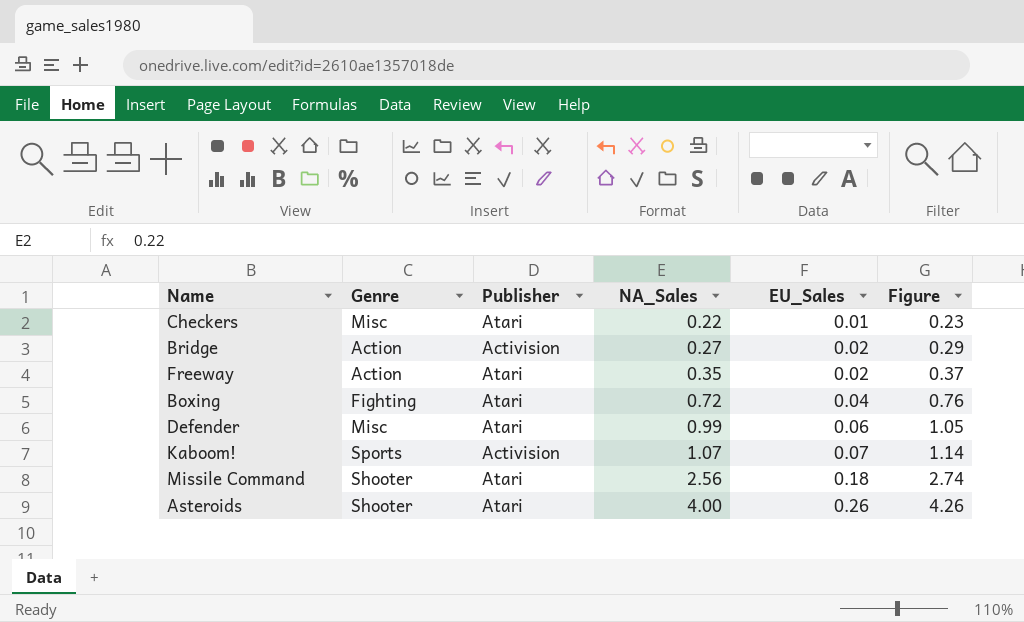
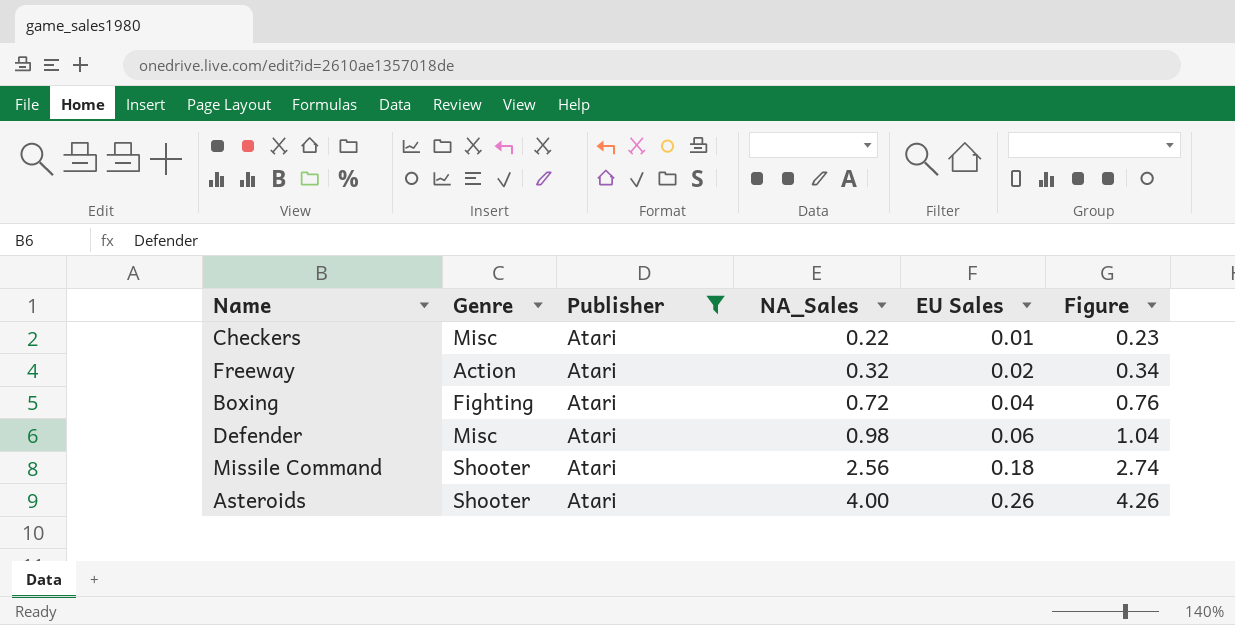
filter: none -> Publisher = Atari
column name: EU_Sales -> EU Sales
Freeway | NA_Sales: 0.35 -> 0.32
Freeway | Figure: 0.37 -> 0.34
Defender | NA_Sales: 0.99 -> 0.98
Defender | Figure: 1.05 -> 1.04

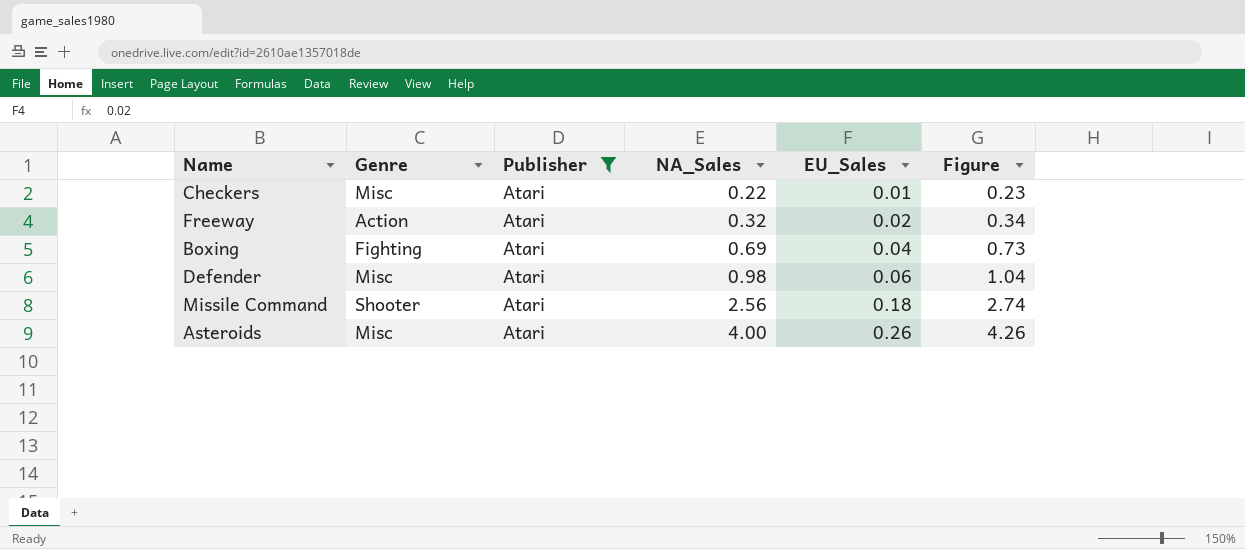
column name: EU Sales -> EU_Sales
Boxing | NA_Sales: 0.72 -> 0.69
Boxing | Figure: 0.76 -> 0.73
Asteroids | Genre: Shooter -> Misc

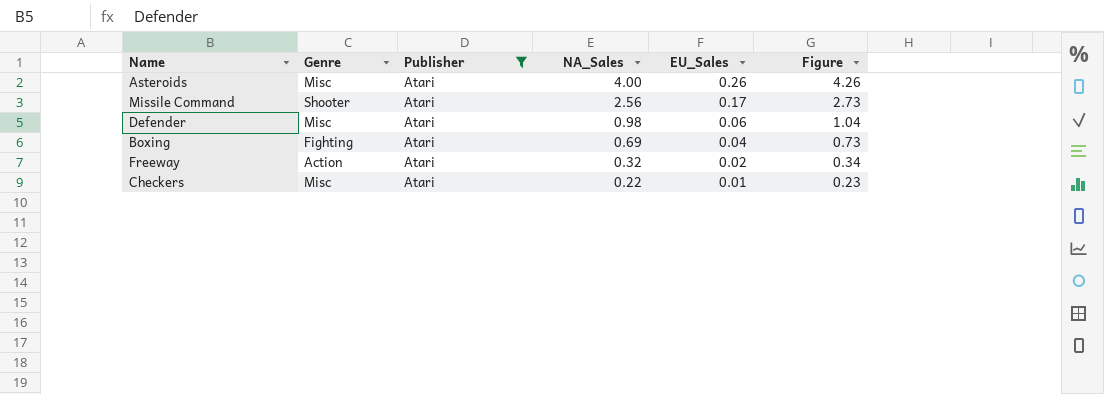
row order: NA_Sales ascending -> NA_Sales descending
Missile Command | EU_Sales: 0.18 -> 0.17
Missile Command | Figure: 2.74 -> 2.73

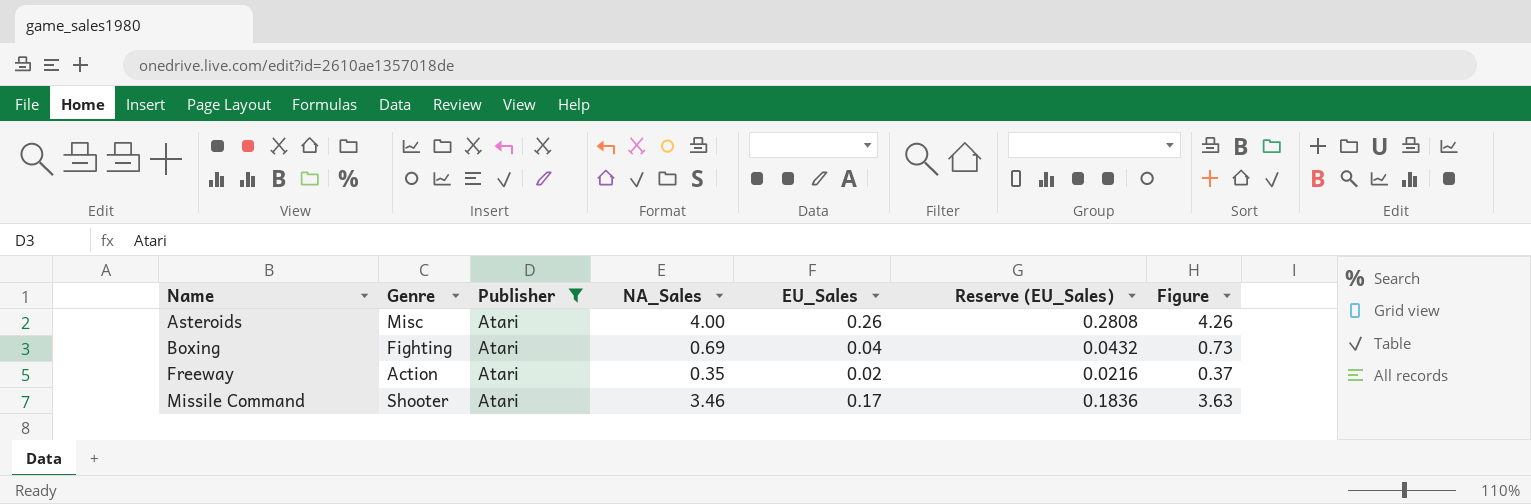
row order: NA_Sales descending -> Name ascending
column Reserve (EU_Sales) | formula: none -> [EU_Sales] * 1.08
row Defender: Misc | Atari | 0.98 | 0.06 | 1.04 -> none
row Checkers: Misc | Atari | 0.22 | 0.01 | 0.23 -> none
Freeway | NA_Sales: 0.32 -> 0.35
Freeway | Figure: 0.34 -> 0.37
Missile Command | NA_Sales: 2.56 -> 3.46
Missile Command | Figure: 2.73 -> 3.63

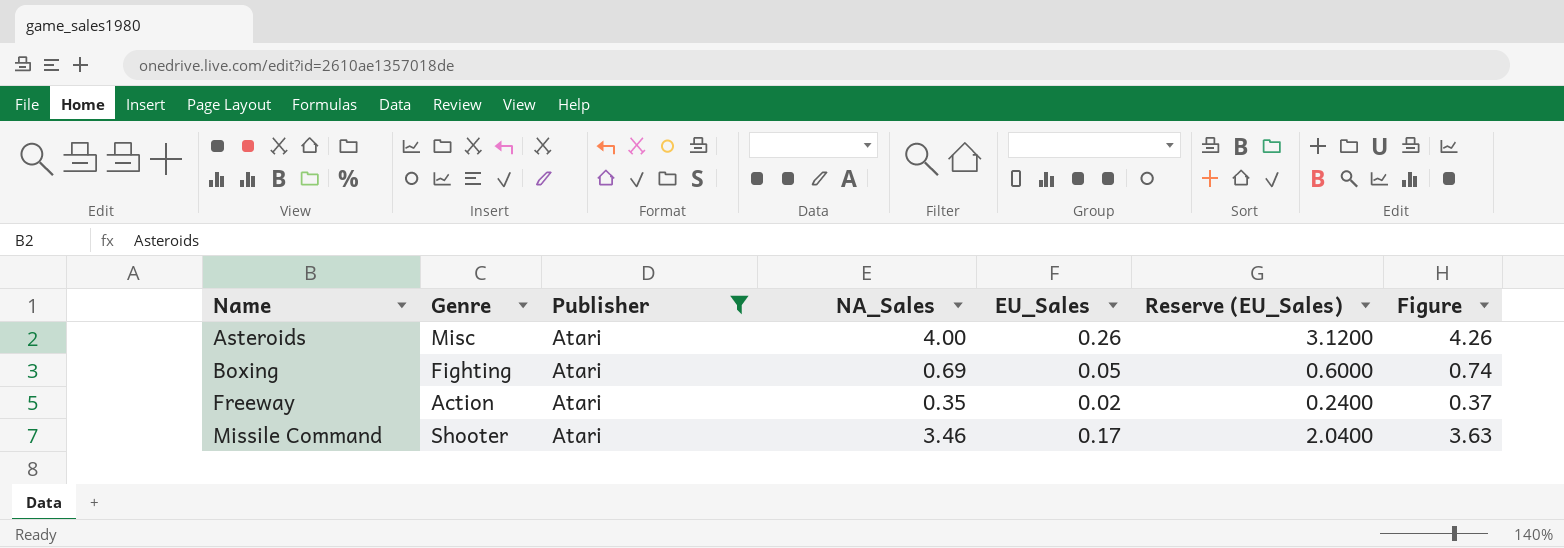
column Reserve (EU_Sales) | formula: [EU_Sales] * 1.08 -> [EU_Sales] * 12
Boxing | EU_Sales: 0.04 -> 0.05
Boxing | Figure: 0.73 -> 0.74

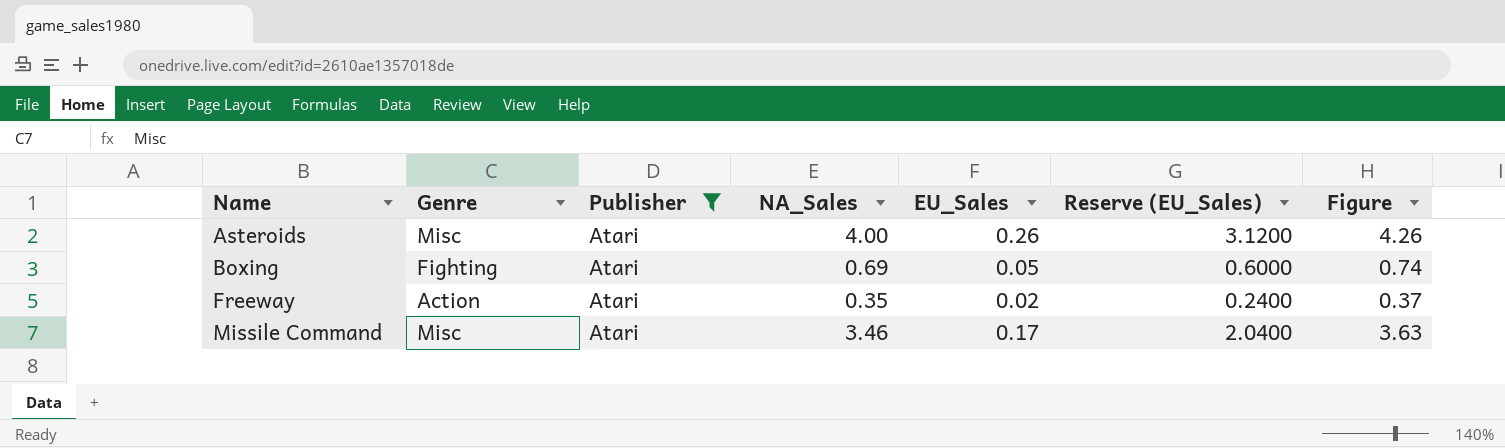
Missile Command | Genre: Shooter -> Misc

